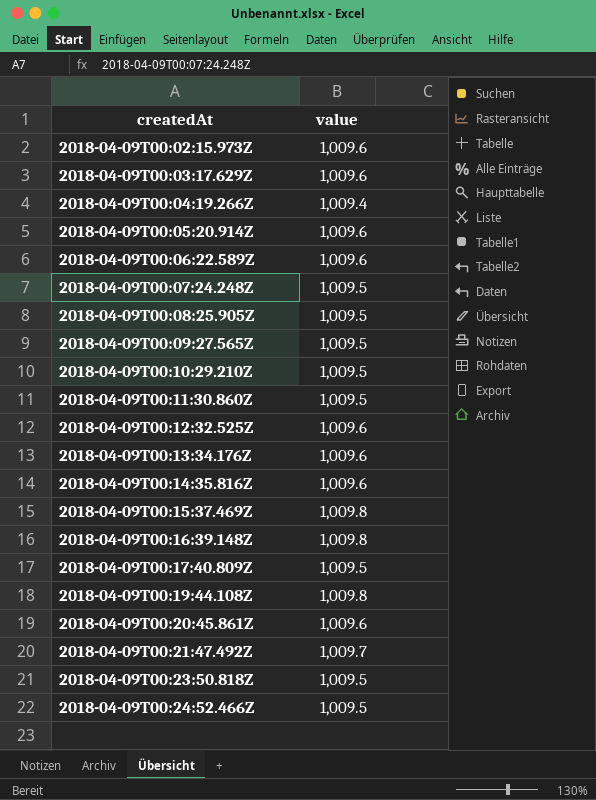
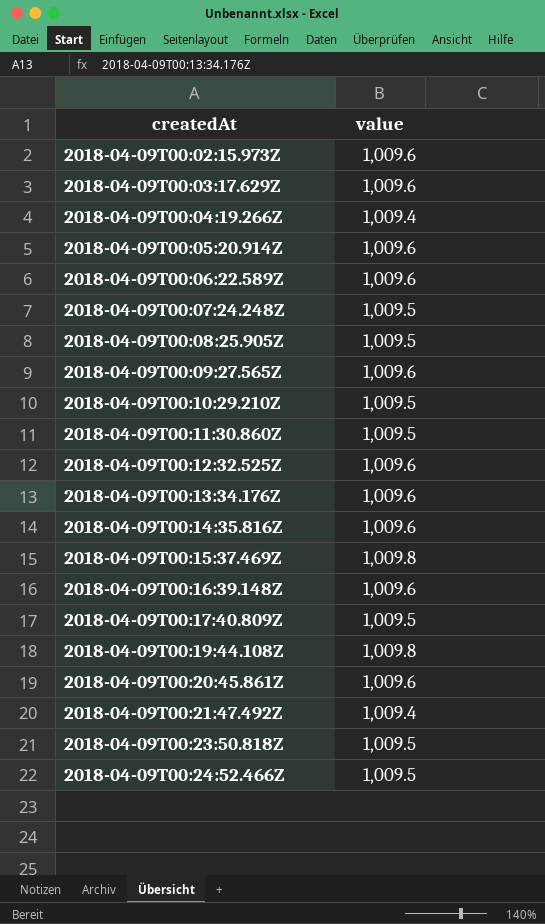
2018-04-09T00:09:27.565Z | value: 1,009.5 -> 1,009.6
2018-04-09T00:16:39.148Z | value: 1,009.8 -> 1,009.6
2018-04-09T00:21:47.492Z | value: 1,009.7 -> 1,009.4

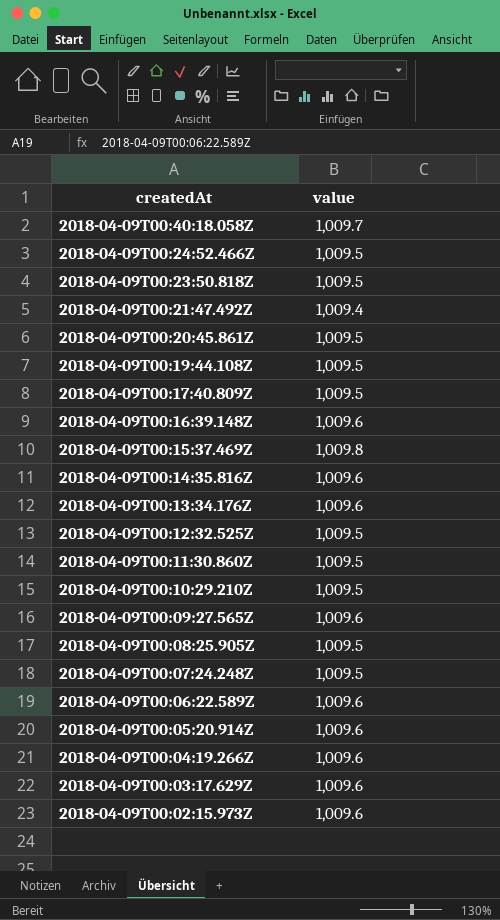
row order: createdAt ascending -> createdAt descending
row 2018-04-09T00:40:18.058Z: none -> 1,009.7
2018-04-09T00:20:45.861Z | value: 1,009.6 -> 1,009.5
2018-04-09T00:19:44.108Z | value: 1,009.8 -> 1,009.5
2018-04-09T00:12:32.525Z | value: 1,009.6 -> 1,009.5
2018-04-09T00:04:19.266Z | value: 1,009.4 -> 1,009.6

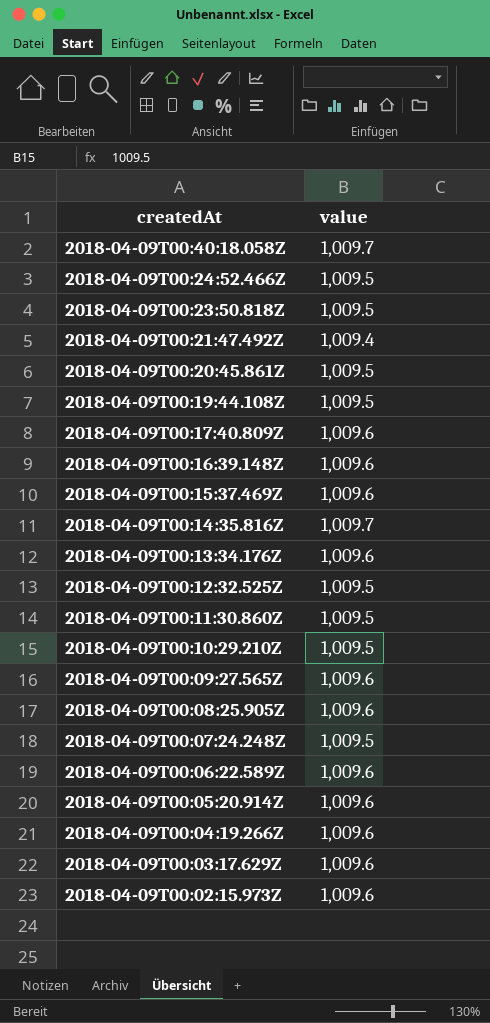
2018-04-09T00:17:40.809Z | value: 1,009.5 -> 1,009.6
2018-04-09T00:15:37.469Z | value: 1,009.8 -> 1,009.6
2018-04-09T00:14:35.816Z | value: 1,009.6 -> 1,009.7
2018-04-09T00:08:25.905Z | value: 1,009.5 -> 1,009.6

